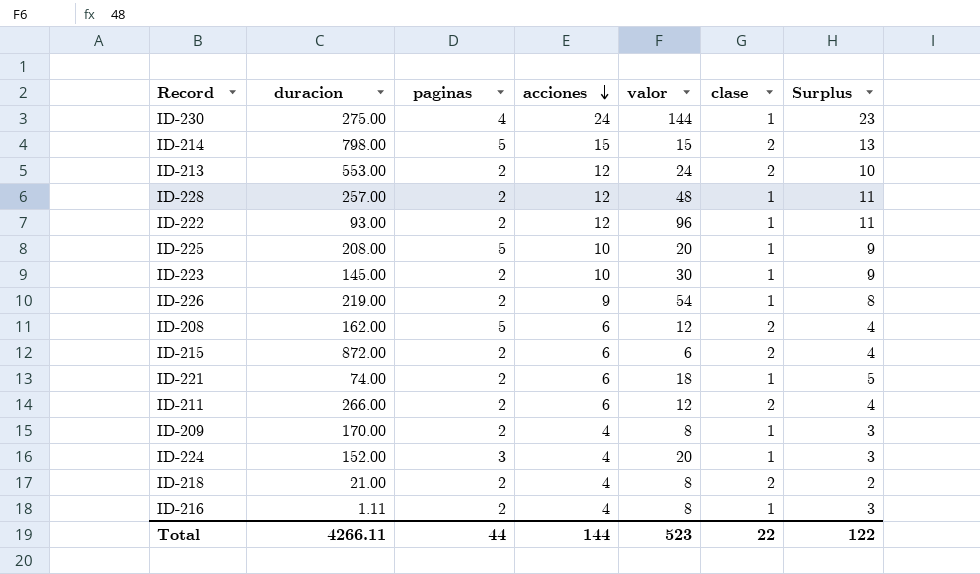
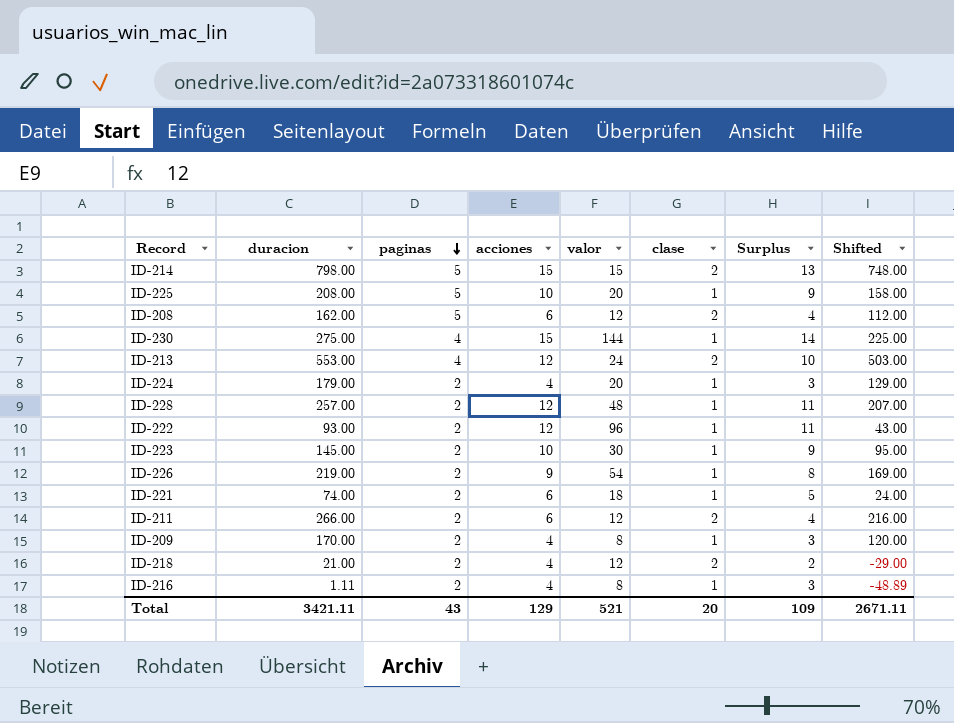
row order: acciones descending -> paginas descending
column Shifted | formula: none -> [duracion] - 50
row ID-215: 872.00 | 2 | 6 | 6 | 2 | 4 -> none
ID-230 | acciones: 24 -> 15
ID-230 | Surplus: 23 -> 14
ID-213 | paginas: 2 -> 4
ID-224 | duracion: 152.00 -> 179.00
ID-224 | paginas: 3 -> 2
ID-218 | valor: 8 -> 12
Total | duracion: 4266.11 -> 3421.11
Total | paginas: 44 -> 43
Total | acciones: 144 -> 129
Total | valor: 523 -> 521
Total | clase: 22 -> 20
Total | Surplus: 122 -> 109

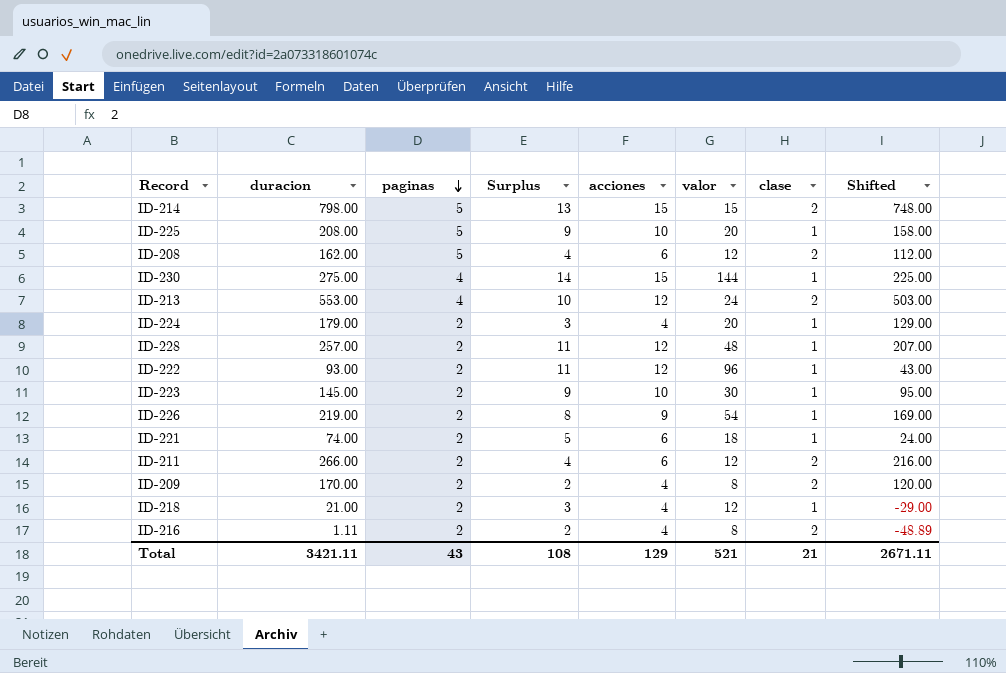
column Surplus | position: 7 -> 4
ID-209 | Surplus: 3 -> 2
ID-209 | clase: 1 -> 2
ID-218 | Surplus: 2 -> 3
ID-218 | clase: 2 -> 1
ID-216 | Surplus: 3 -> 2
ID-216 | clase: 1 -> 2
Total | Surplus: 109 -> 108
Total | clase: 20 -> 21

